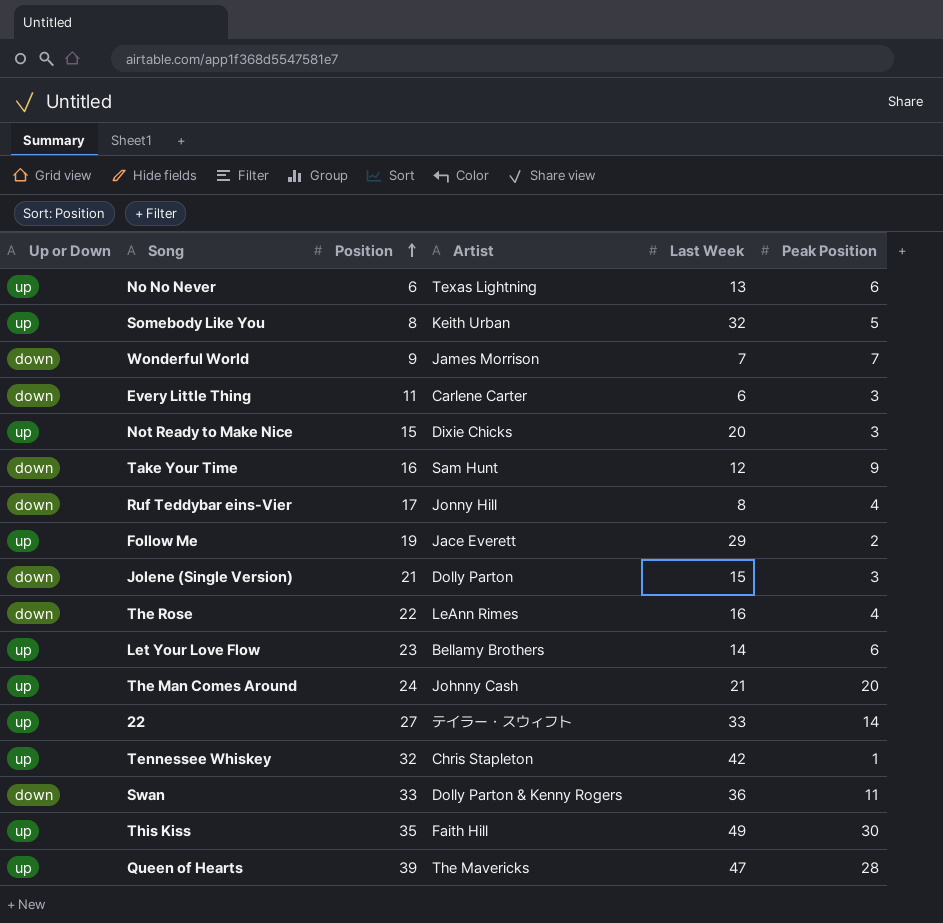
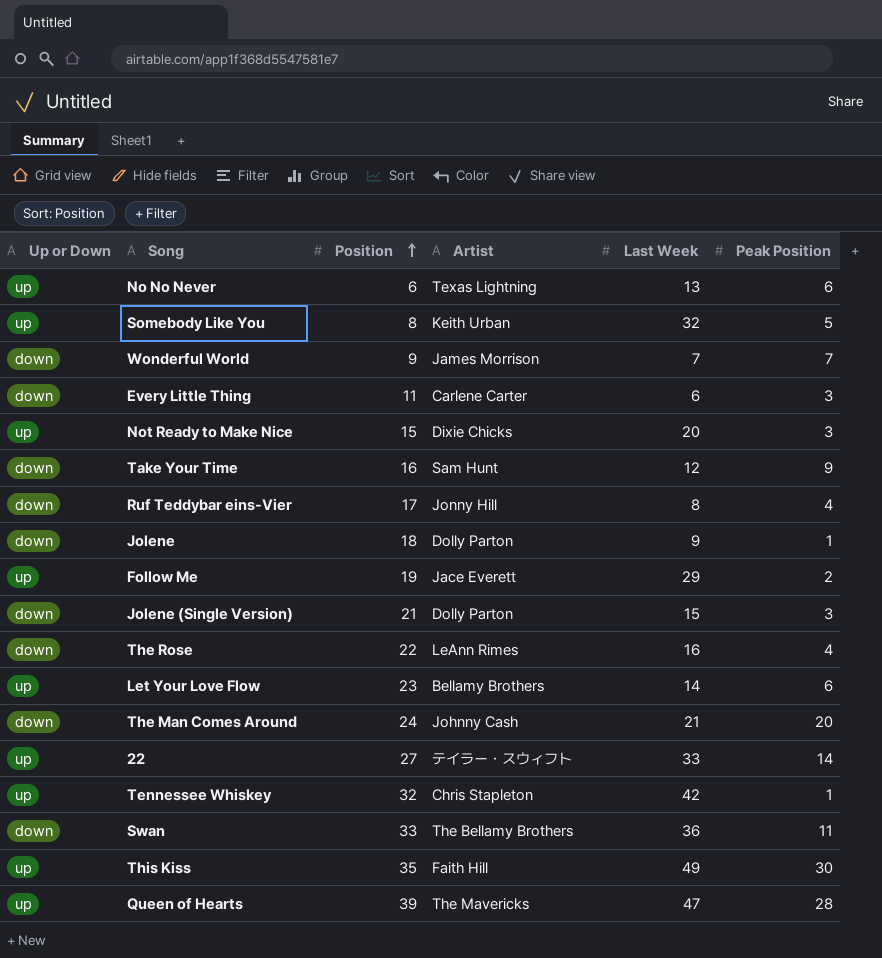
row Jolene: none -> down | 18 | Dolly Parton | 9 | 1
The Man Comes Around | Up or Down: up -> down
Swan | Artist: Dolly Parton & Kenny Rogers -> The Bellamy Brothers

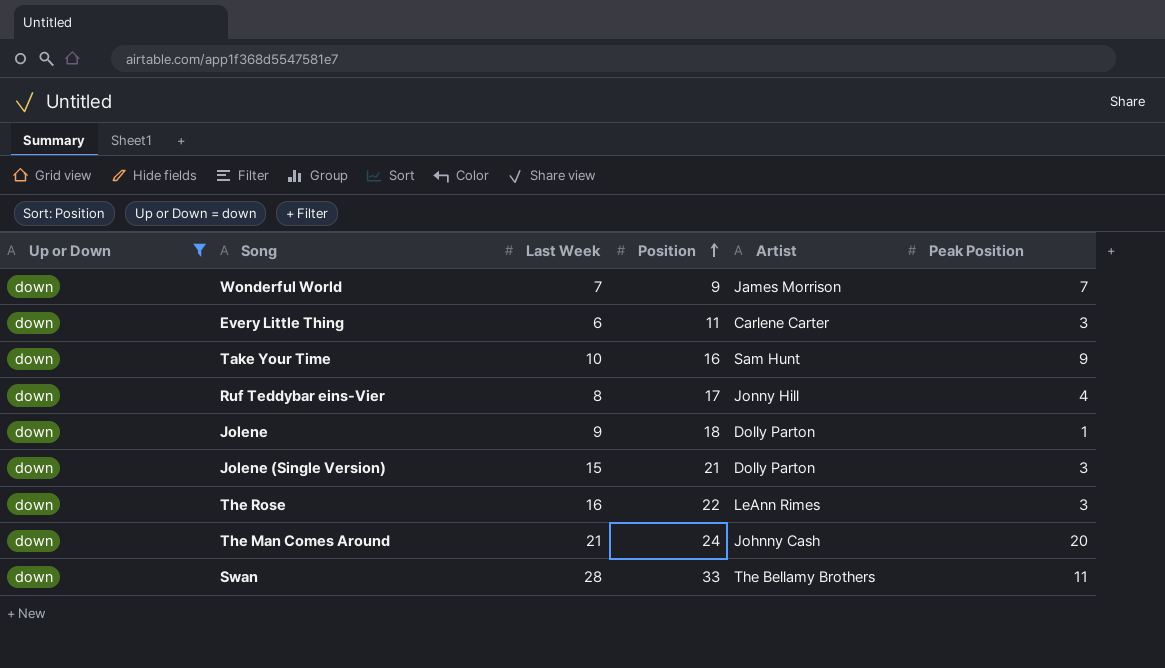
filter: none -> Up or Down = down
column Last Week | position: 5 -> 3
Take Your Time | Last Week: 12 -> 10
The Rose | Peak Position: 4 -> 3
Swan | Last Week: 36 -> 28

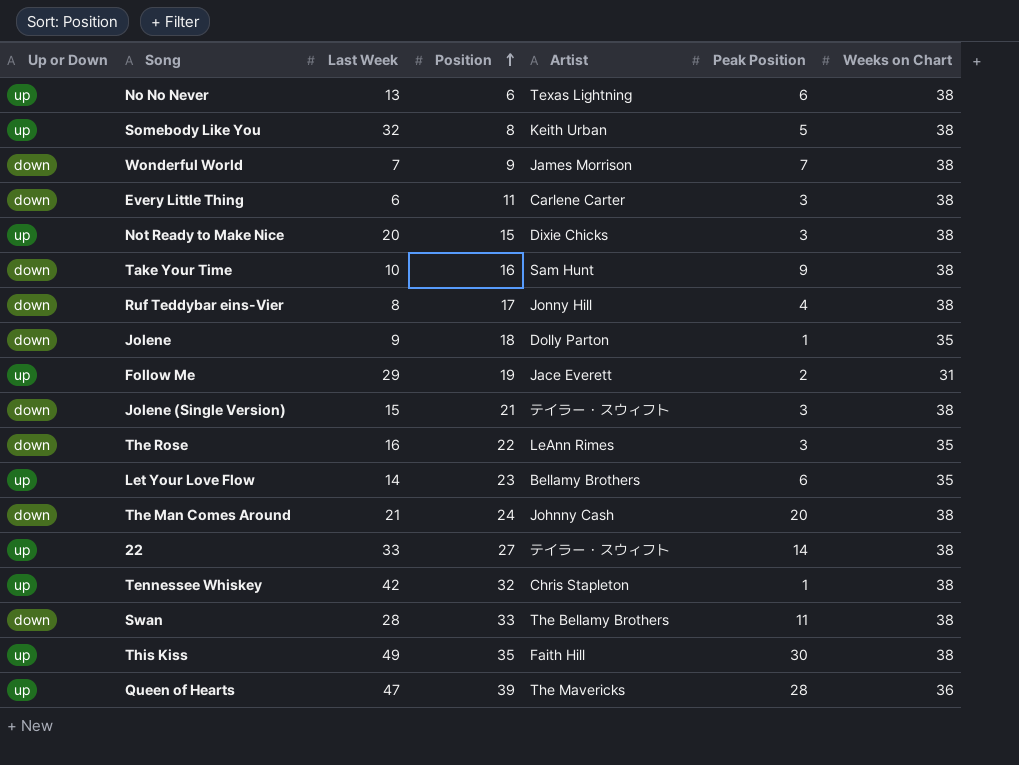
filter: Up or Down = down -> none
column Weeks on Chart | position: none -> 7
Jolene (Single Version) | Artist: Dolly Parton -> テイラー・スウィフト

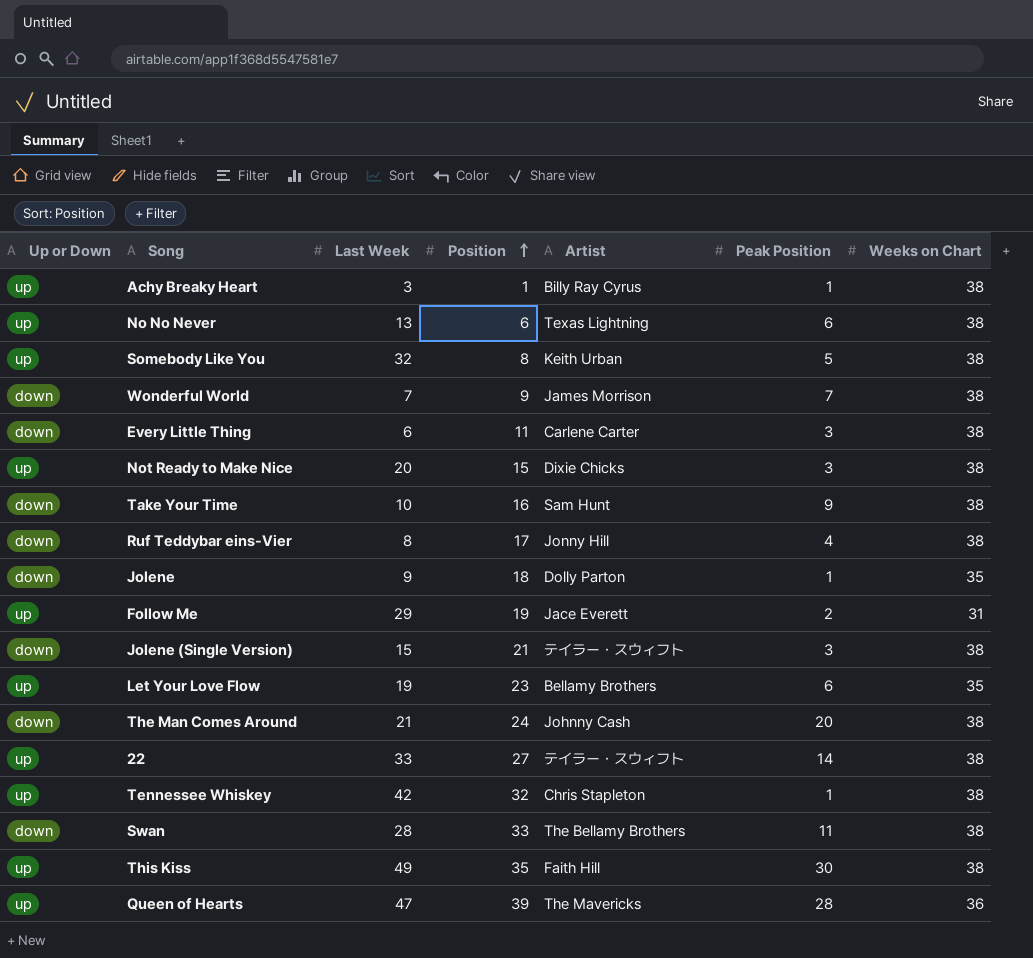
row The Rose: down | 16 | 22 | LeAnn Rimes | 3 | 35 -> none
row Achy Breaky Heart: none -> up | 3 | 1 | Billy Ray Cyrus | 1 | 38
Let Your Love Flow | Last Week: 14 -> 19

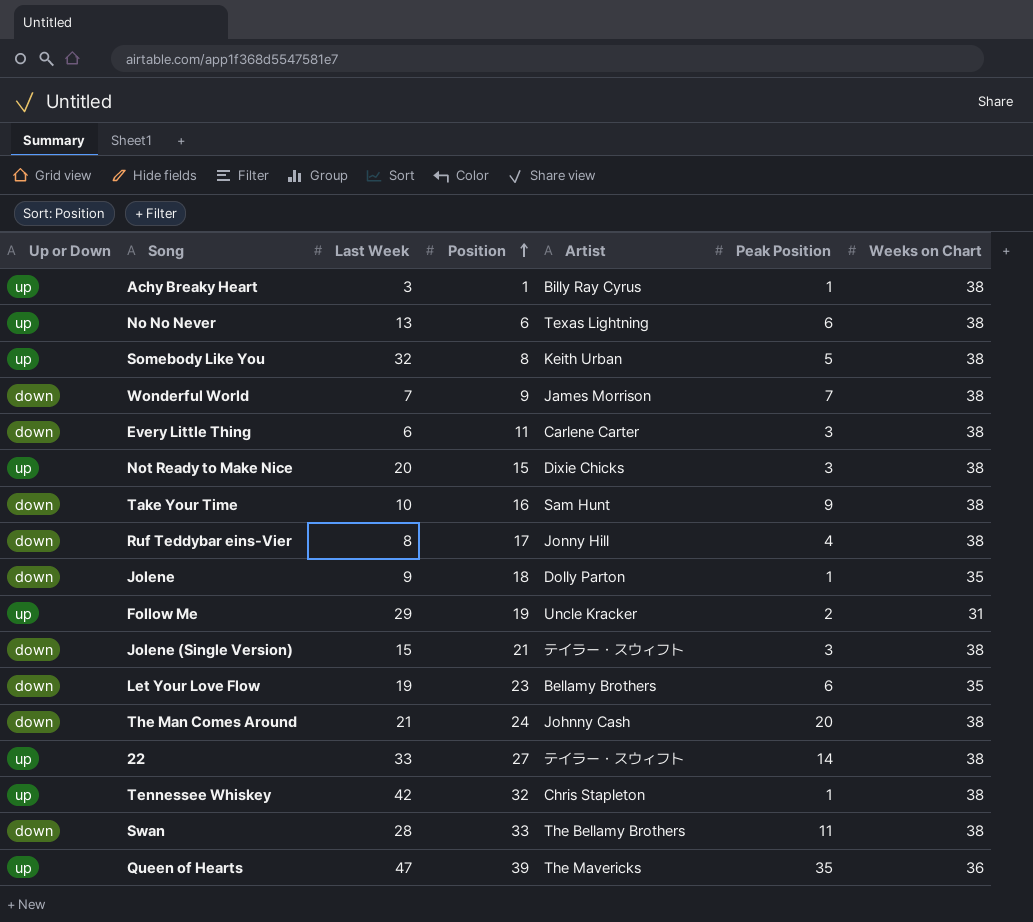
row This Kiss: up | 49 | 35 | Faith Hill | 30 | 38 -> none
Follow Me | Artist: Jace Everett -> Uncle Kracker
Let Your Love Flow | Up or Down: up -> down
Queen of Hearts | Peak Position: 28 -> 35

